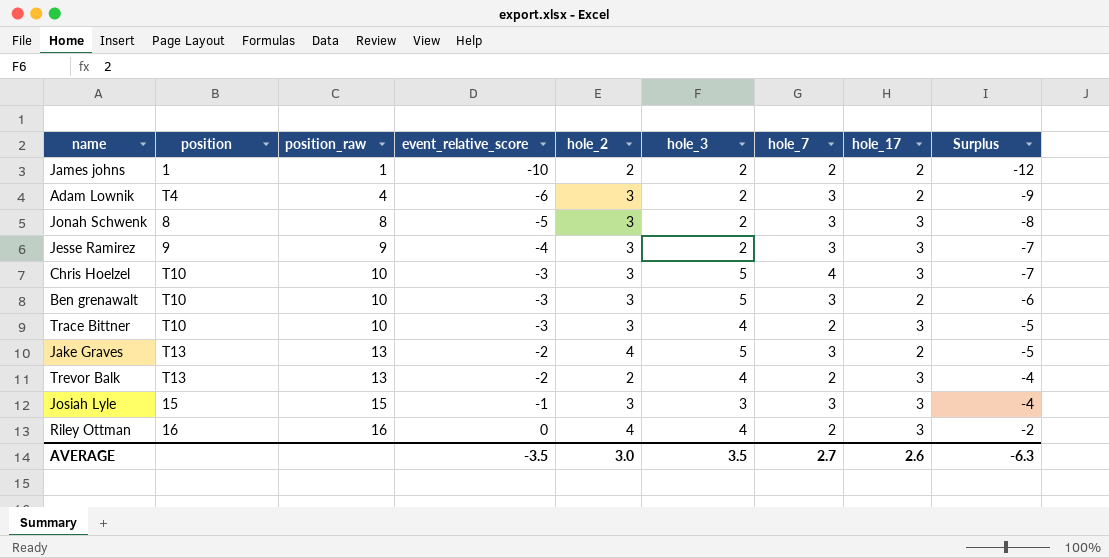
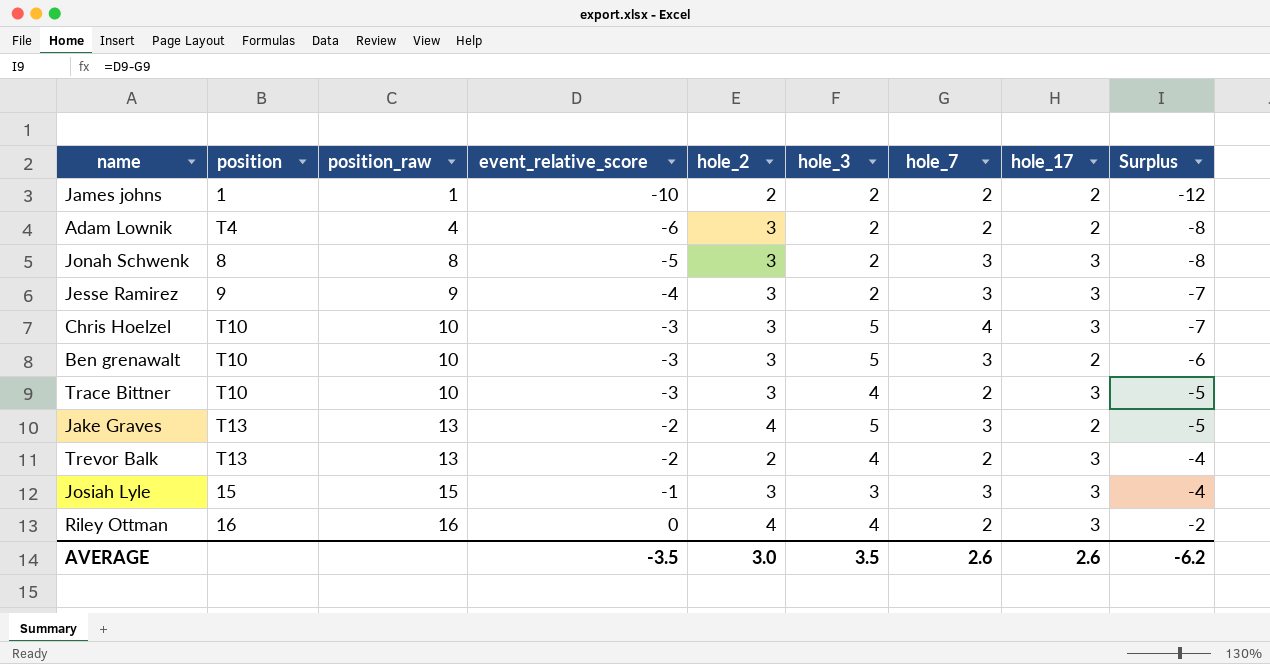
Adam Lownik | hole_7: 3 -> 2
Adam Lownik | Surplus: -9 -> -8
AVERAGE | hole_7: 2.7 -> 2.6
AVERAGE | Surplus: -6.3 -> -6.2

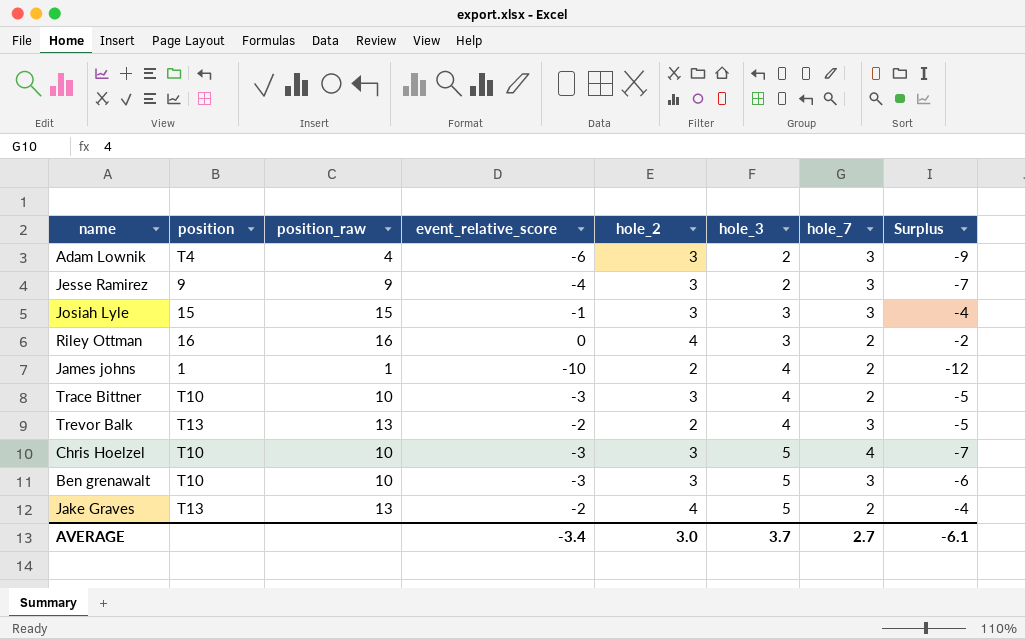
row order: position_raw ascending -> hole_3 ascending
column hole_17 | position: 8 -> none
row Jonah Schwenk: 8 | 8 | -5 | 3 | 2 | 3 | 3 | -8 -> none
Adam Lownik | hole_7: 2 -> 3
Adam Lownik | Surplus: -8 -> -9
Riley Ottman | hole_3: 4 -> 3
James johns | hole_3: 2 -> 4
Trevor Balk | hole_7: 2 -> 3
Trevor Balk | Surplus: -4 -> -5
Jake Graves | hole_7: 3 -> 2
Jake Graves | Surplus: -5 -> -4
AVERAGE | event_relative_score: -3.5 -> -3.4
AVERAGE | hole_3: 3.5 -> 3.7
AVERAGE | hole_7: 2.6 -> 2.7
AVERAGE | Surplus: -6.2 -> -6.1

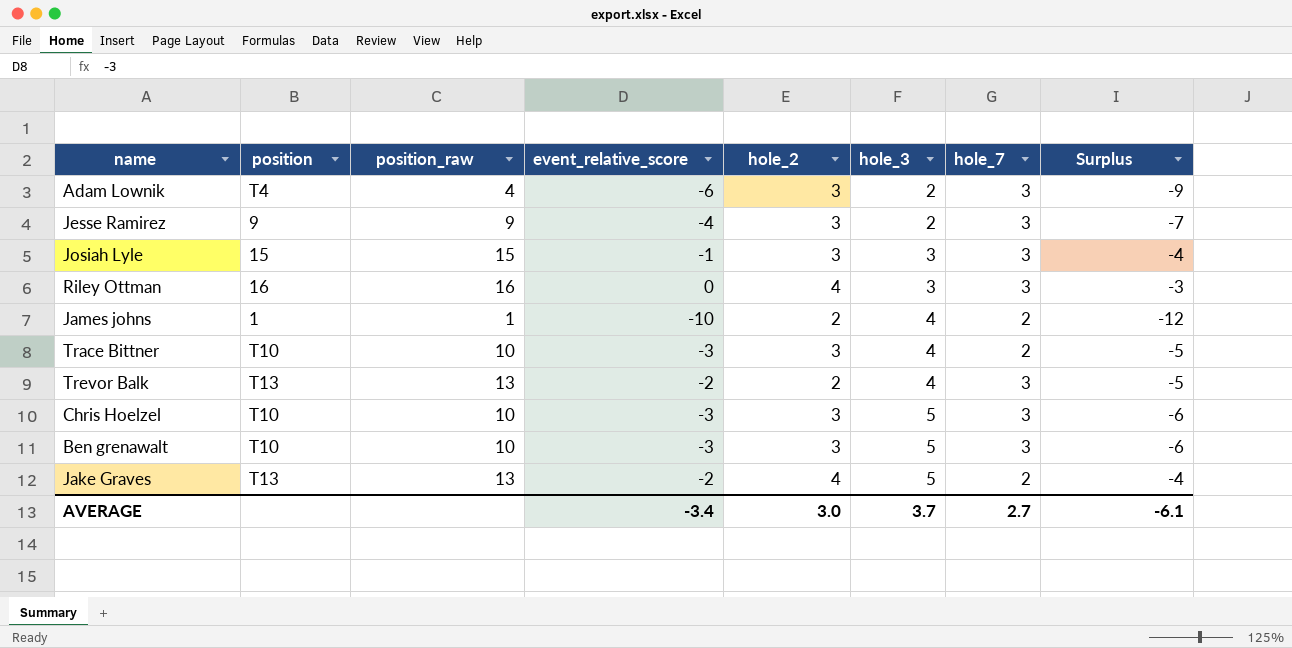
Riley Ottman | hole_7: 2 -> 3
Riley Ottman | Surplus: -2 -> -3
Chris Hoelzel | hole_7: 4 -> 3
Chris Hoelzel | Surplus: -7 -> -6

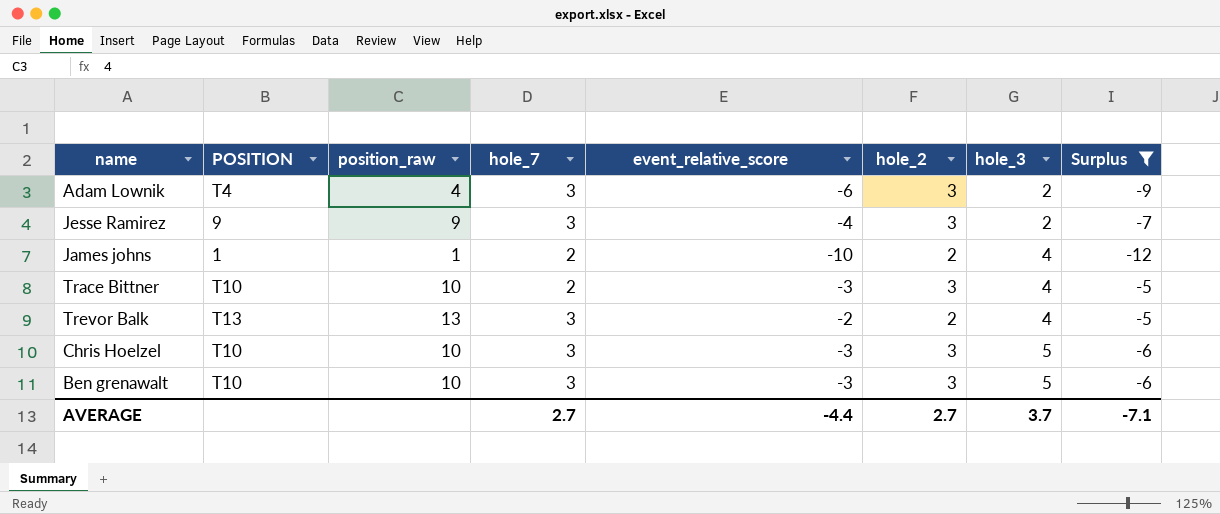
filter: none -> Surplus <= -5
column name: position -> POSITION
column hole_7 | position: 7 -> 4
AVERAGE | event_relative_score: -3.4 -> -4.4
AVERAGE | hole_2: 3.0 -> 2.7
AVERAGE | Surplus: -6.1 -> -7.1

